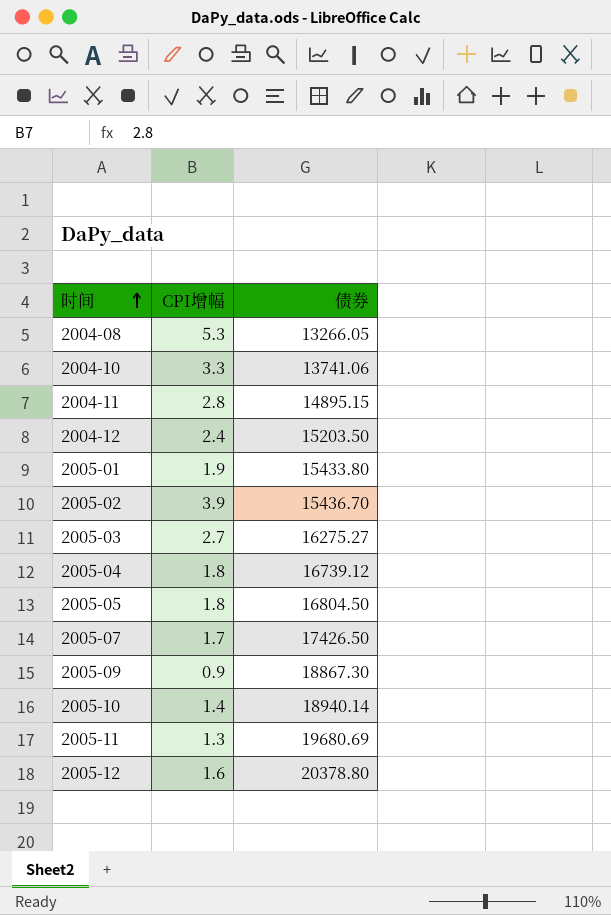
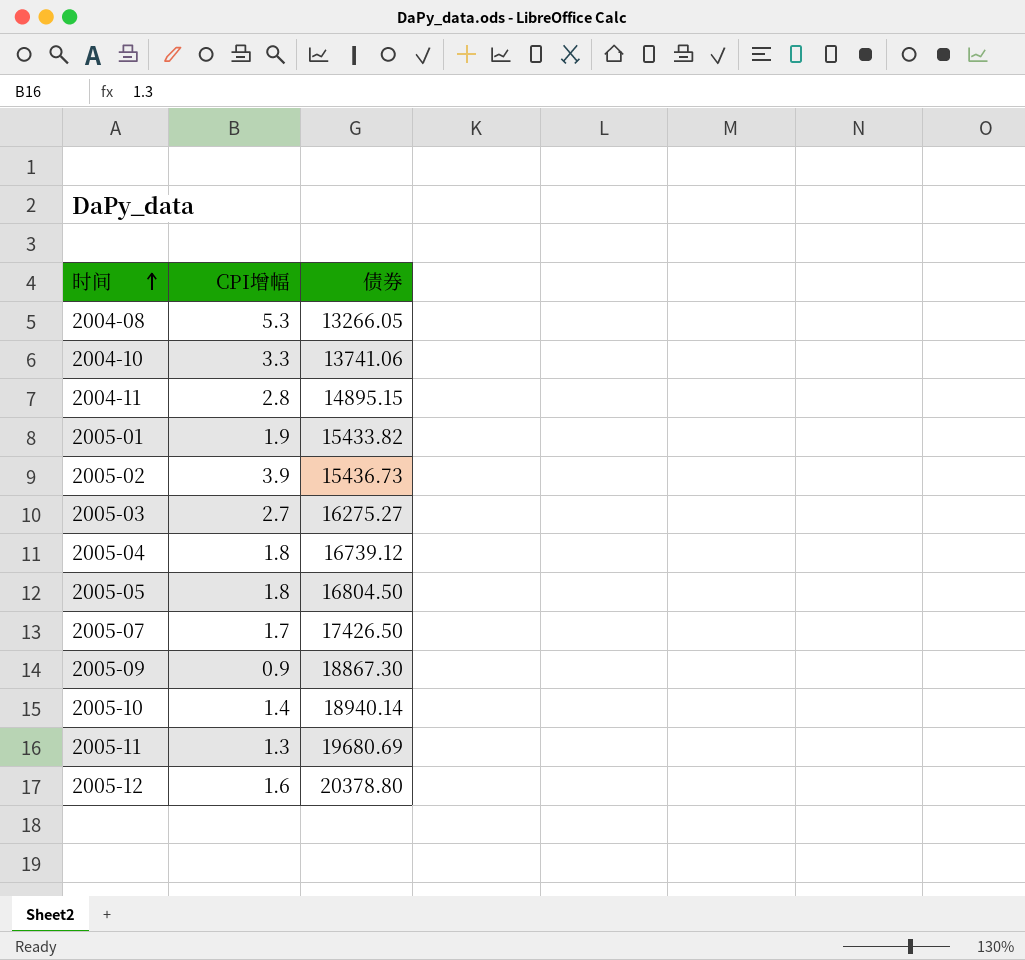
row 2004-12: 2.4 | 15203.50 -> none
2005-01 | 债券: 15433.80 -> 15433.82
2005-02 | 债券: 15436.70 -> 15436.73

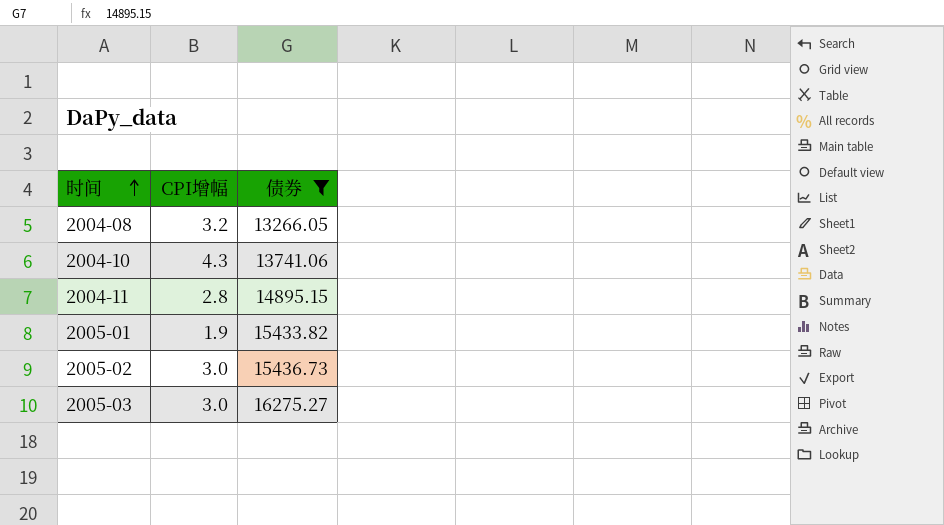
filter: none -> 债券 <= 16275.27
2004-08 | CPI增幅: 5.3 -> 3.2
2004-10 | CPI增幅: 3.3 -> 4.3
2005-02 | CPI增幅: 3.9 -> 3.0
2005-03 | CPI增幅: 2.7 -> 3.0

